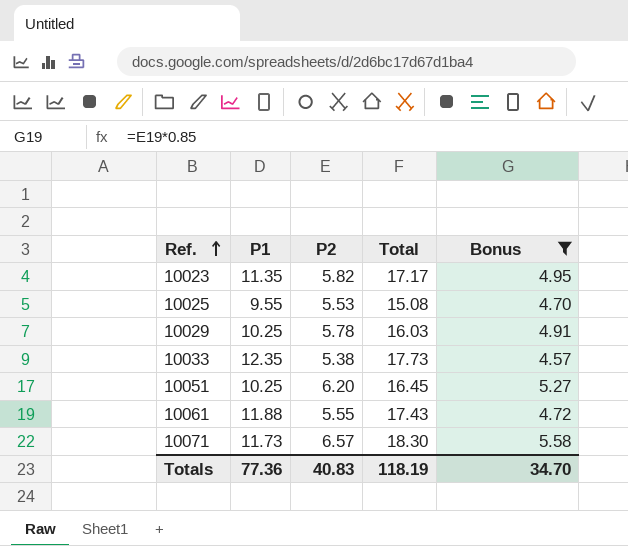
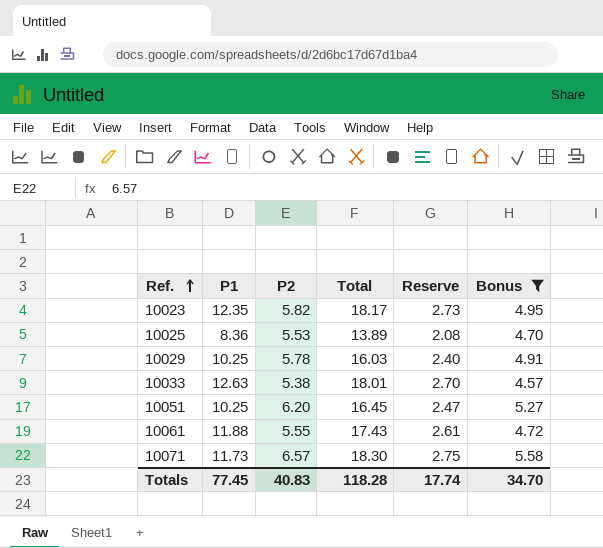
column Reserve | formula: none -> [Total] * 0.15
10023 | P1: 11.35 -> 12.35
10023 | Total: 17.17 -> 18.17
10025 | P1: 9.55 -> 8.36
10025 | Total: 15.08 -> 13.89
10033 | P1: 12.35 -> 12.63
10033 | Total: 17.73 -> 18.01
Totals | P1: 77.36 -> 77.45
Totals | Total: 118.19 -> 118.28

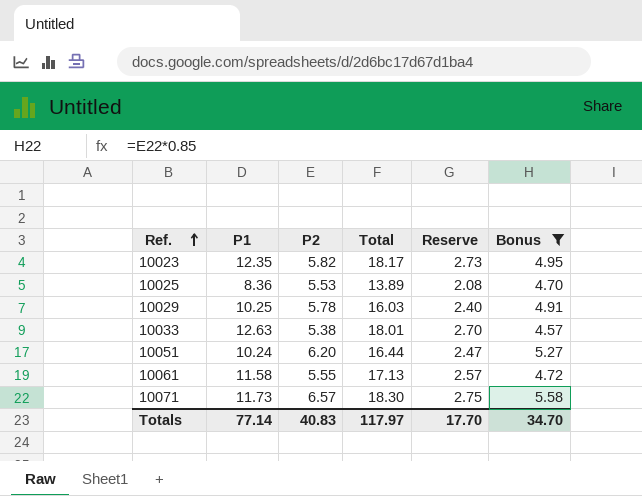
10051 | P1: 10.25 -> 10.24
10051 | Total: 16.45 -> 16.44
10061 | P1: 11.88 -> 11.58
10061 | Total: 17.43 -> 17.13
10061 | Reserve: 2.61 -> 2.57
Totals | P1: 77.45 -> 77.14
Totals | Total: 118.28 -> 117.97
Totals | Reserve: 17.74 -> 17.70

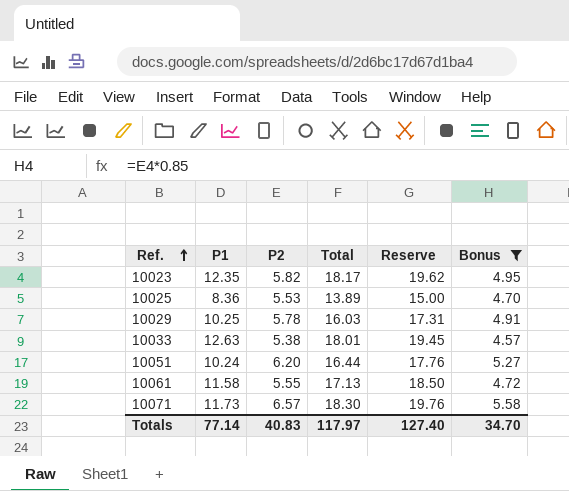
column Reserve | formula: [Total] * 0.15 -> [Total] * 1.08
Totals | Reserve: 17.70 -> 127.40

